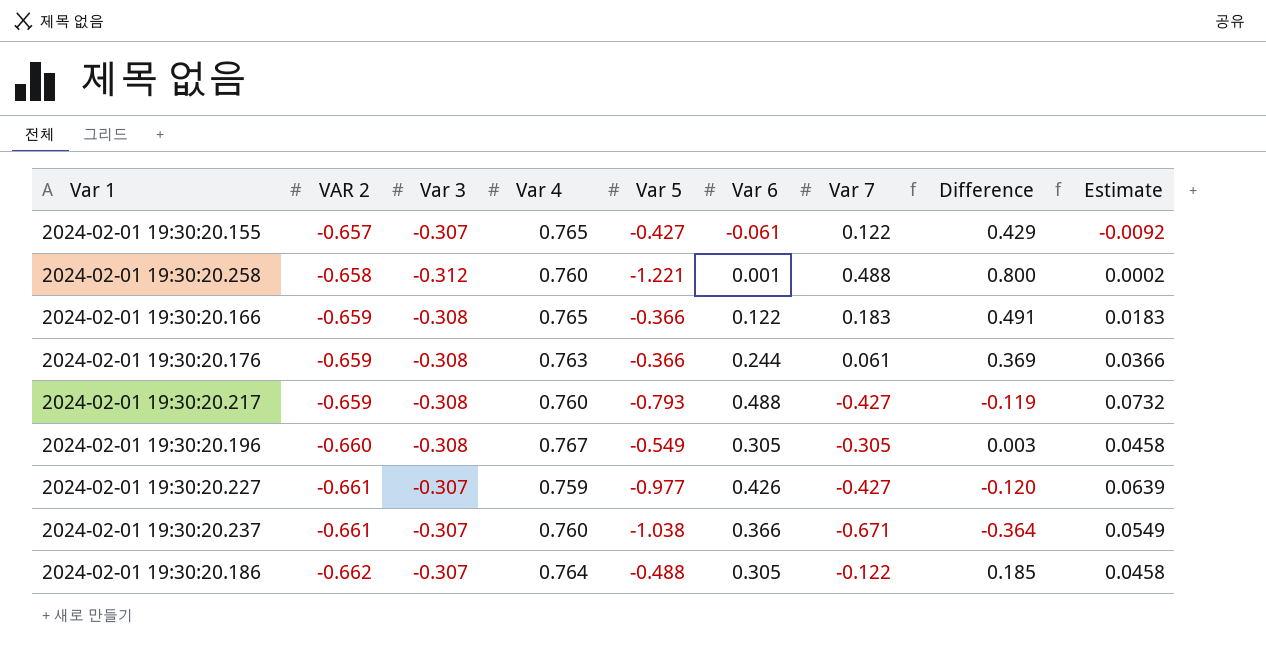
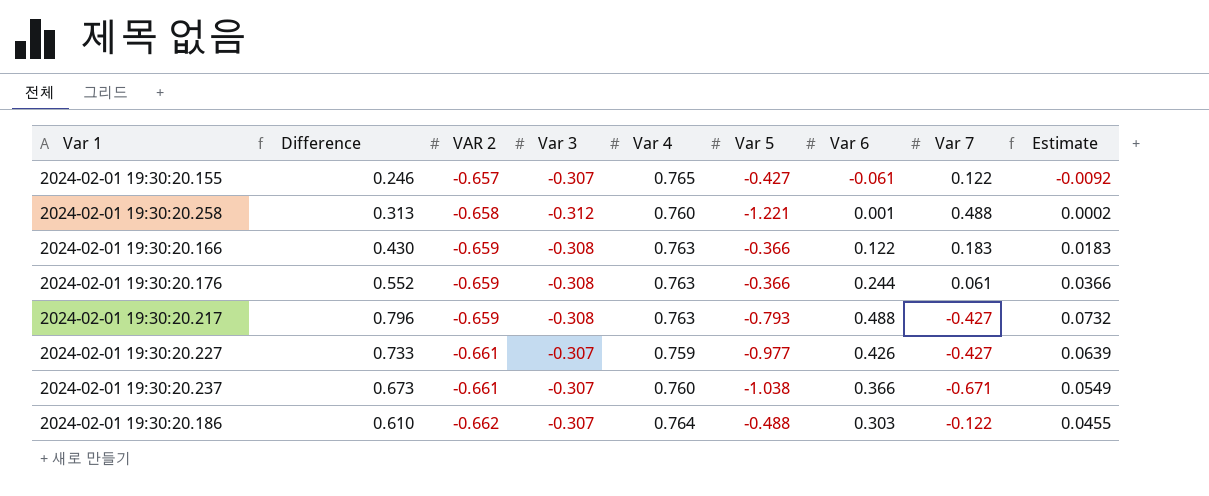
column Difference | formula: [Var 7] - [Var 3] -> [Var 6] - [Var 3]
column Difference | position: 8 -> 2
row 2024-02-01 19:30:20.196: -0.660 | -0.308 | 0.767 | -0.549 | 0.305 | -0.305 | 0.003 | 0.0458 -> none
2024-02-01 19:30:20.166 | Var 4: 0.765 -> 0.763
2024-02-01 19:30:20.217 | Var 4: 0.760 -> 0.763
2024-02-01 19:30:20.186 | Var 6: 0.305 -> 0.303
2024-02-01 19:30:20.186 | Estimate: 0.0458 -> 0.0455

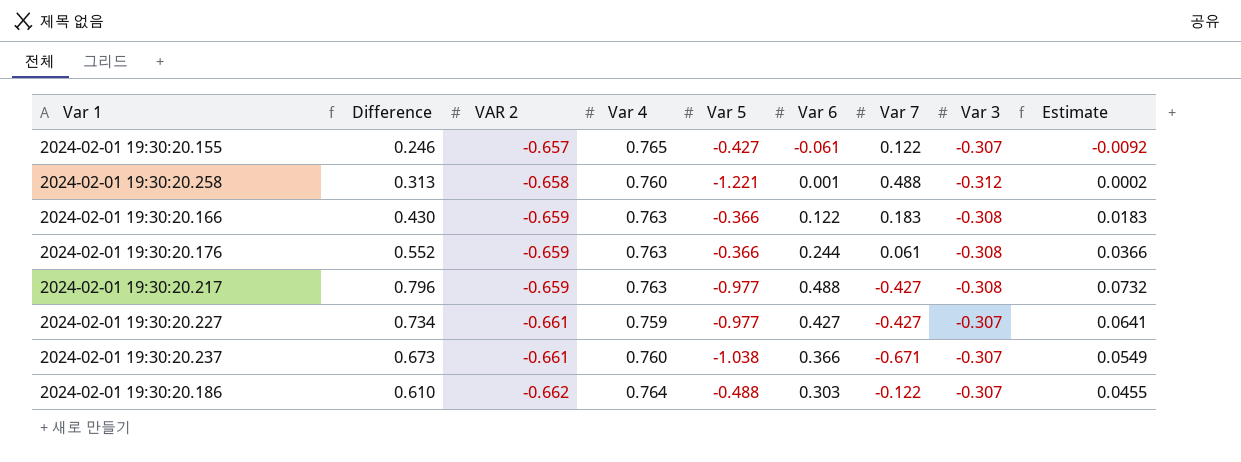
column Var 3 | position: 4 -> 8
2024-02-01 19:30:20.217 | Var 5: -0.793 -> -0.977
2024-02-01 19:30:20.227 | Difference: 0.733 -> 0.734
2024-02-01 19:30:20.227 | Var 6: 0.426 -> 0.427
2024-02-01 19:30:20.227 | Estimate: 0.0639 -> 0.0641

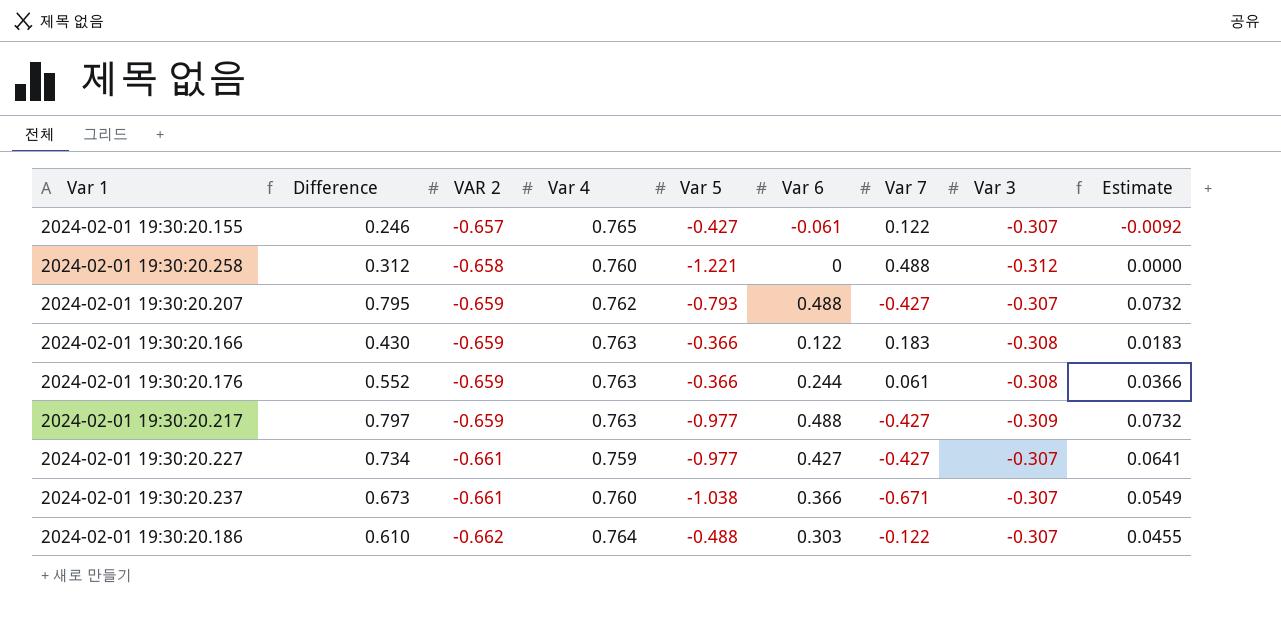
2024-02-01 19:30:20.258 | Difference: 0.313 -> 0.312
2024-02-01 19:30:20.258 | Var 6: 0.001 -> 0
2024-02-01 19:30:20.258 | Estimate: 0.0002 -> 0.0000
row 2024-02-01 19:30:20.207: none -> 0.795 | -0.659 | 0.762 | -0.793 | 0.488 | -0.427 | -0.307 | 0.0732
2024-02-01 19:30:20.217 | Difference: 0.796 -> 0.797
2024-02-01 19:30:20.217 | Var 3: -0.308 -> -0.309

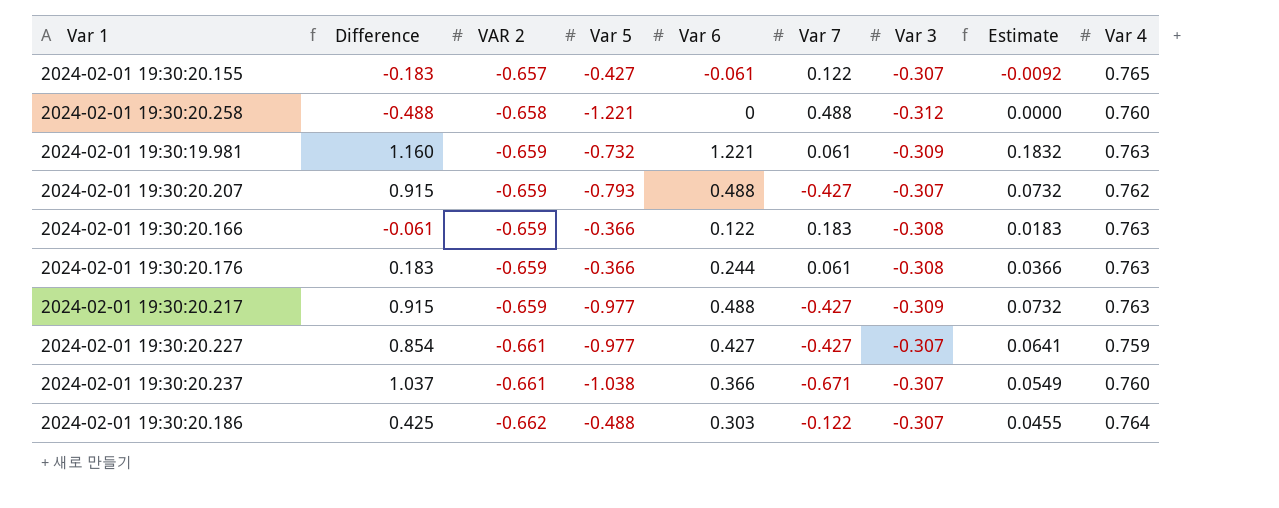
column Difference | formula: [Var 6] - [Var 3] -> [Var 6] - [Var 7]
column Var 4 | position: 4 -> 9
row 2024-02-01 19:30:19.981: none -> 1.160 | -0.659 | -0.732 | 1.221 | 0.061 | -0.309 | 0.1832 | 0.763

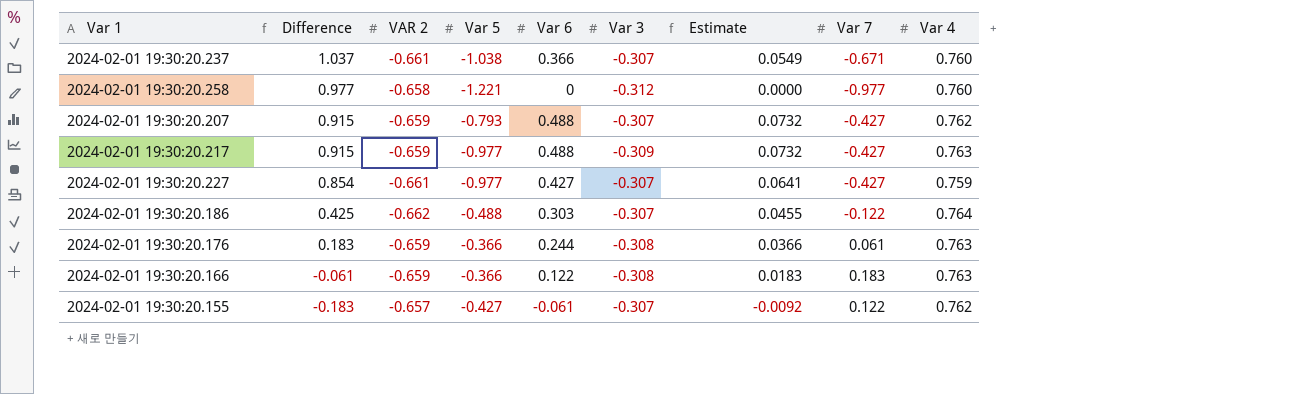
row order: VAR 2 descending -> Difference descending
column Var 7 | position: 6 -> 8
row 2024-02-01 19:30:19.981: 1.160 | -0.659 | -0.732 | 1.221 | 0.061 | -0.309 | 0.1832 | 0.763 -> none
2024-02-01 19:30:20.258 | Difference: -0.488 -> 0.977
2024-02-01 19:30:20.258 | Var 7: 0.488 -> -0.977
2024-02-01 19:30:20.155 | Var 4: 0.765 -> 0.762

